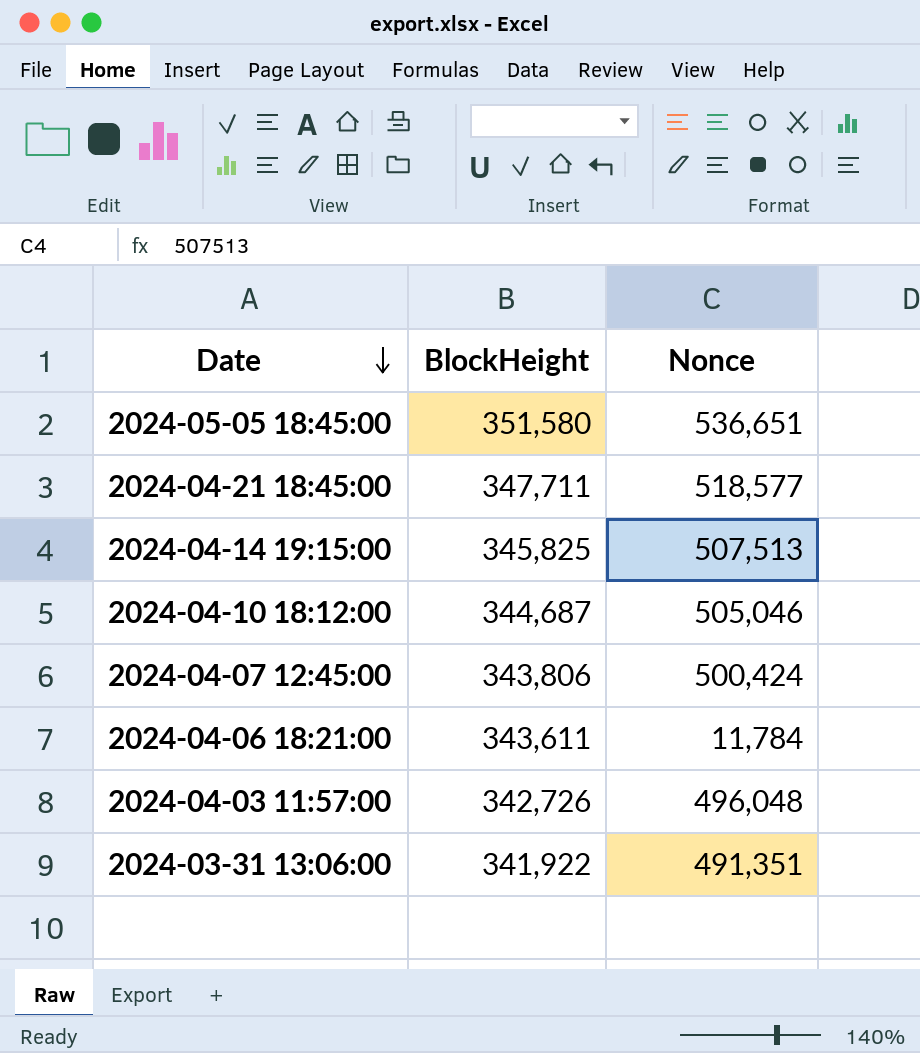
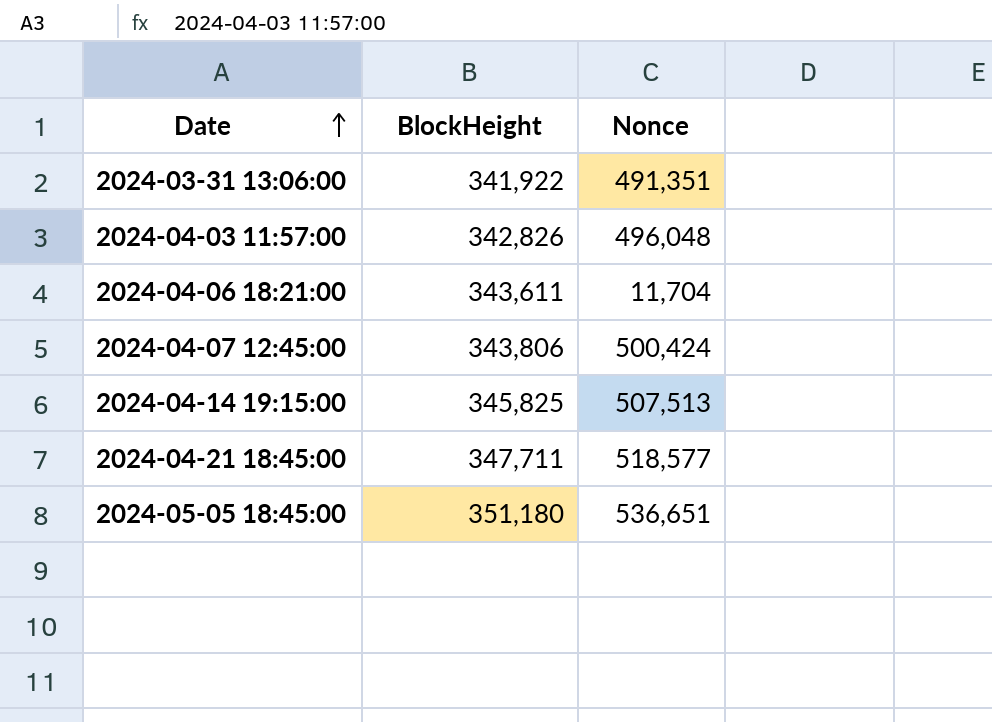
row order: Date descending -> Date ascending
row 2024-04-10 18:12:00: 344,687 | 505,046 -> none
2024-04-03 11:57:00 | BlockHeight: 342,726 -> 342,826
2024-04-06 18:21:00 | Nonce: 11,784 -> 11,704
2024-05-05 18:45:00 | BlockHeight: 351,580 -> 351,180

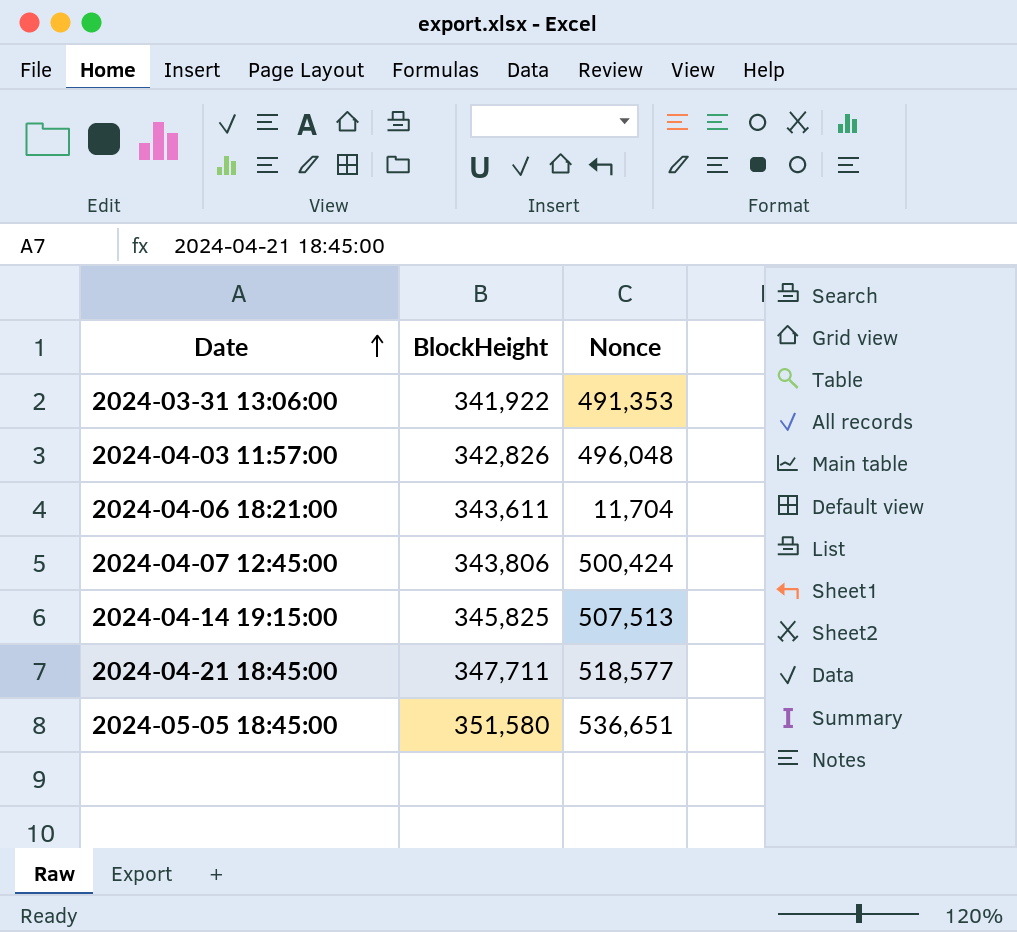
2024-03-31 13:06:00 | Nonce: 491,351 -> 491,353
2024-05-05 18:45:00 | BlockHeight: 351,180 -> 351,580

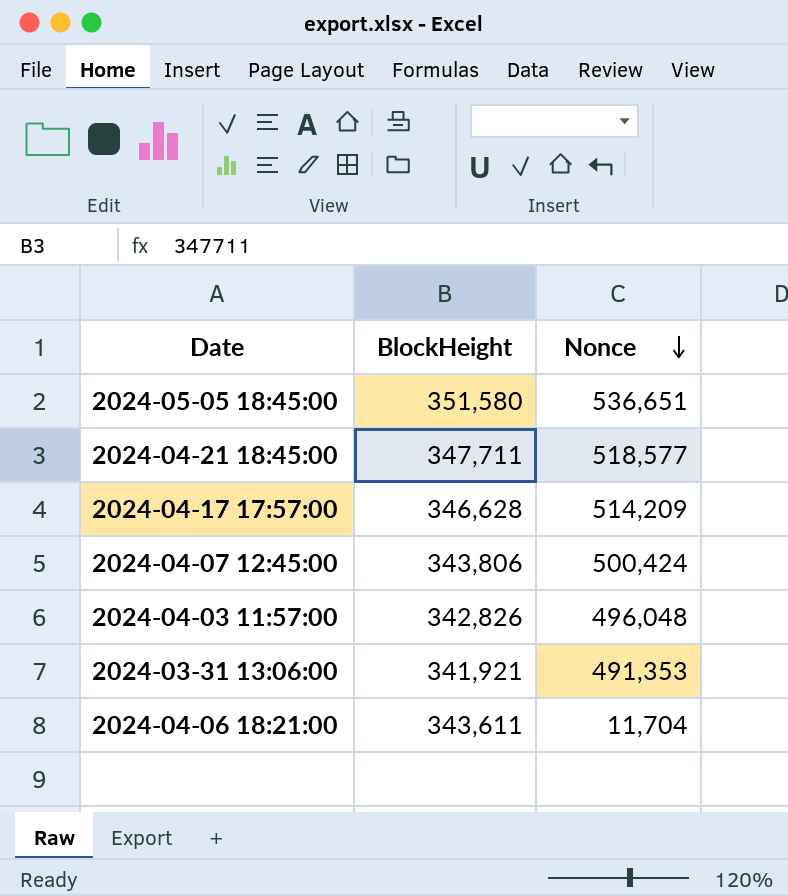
row order: Date ascending -> Nonce descending
row 2024-04-14 19:15:00: 345,825 | 507,513 -> none
row 2024-04-17 17:57:00: none -> 346,628 | 514,209
2024-03-31 13:06:00 | BlockHeight: 341,922 -> 341,921

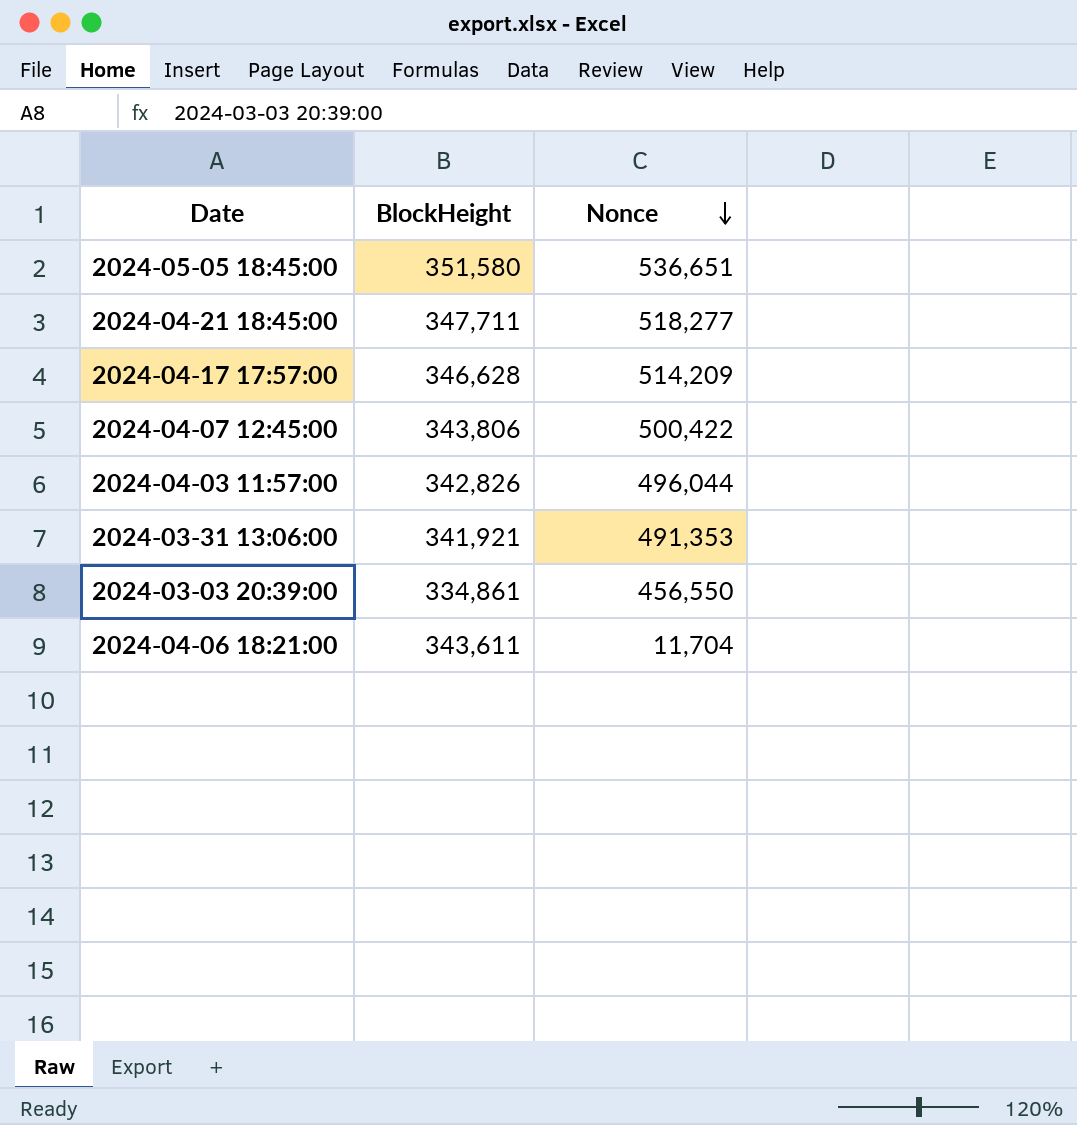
2024-04-21 18:45:00 | Nonce: 518,577 -> 518,277
2024-04-07 12:45:00 | Nonce: 500,424 -> 500,422
2024-04-03 11:57:00 | Nonce: 496,048 -> 496,044
row 2024-03-03 20:39:00: none -> 334,861 | 456,550

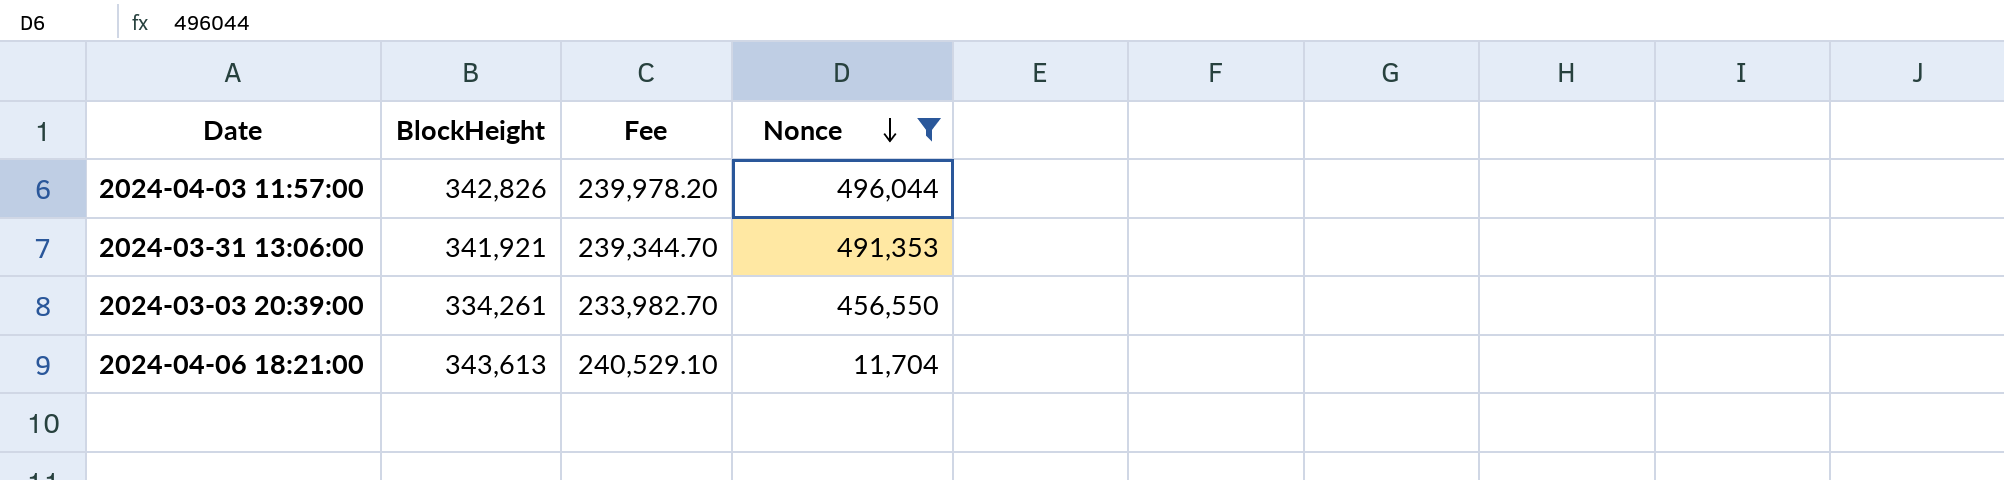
filter: none -> Nonce <= 496,044
column Fee | formula: none -> [BlockHeight] * 0.7
2024-03-03 20:39:00 | BlockHeight: 334,861 -> 334,261
2024-04-06 18:21:00 | BlockHeight: 343,611 -> 343,613

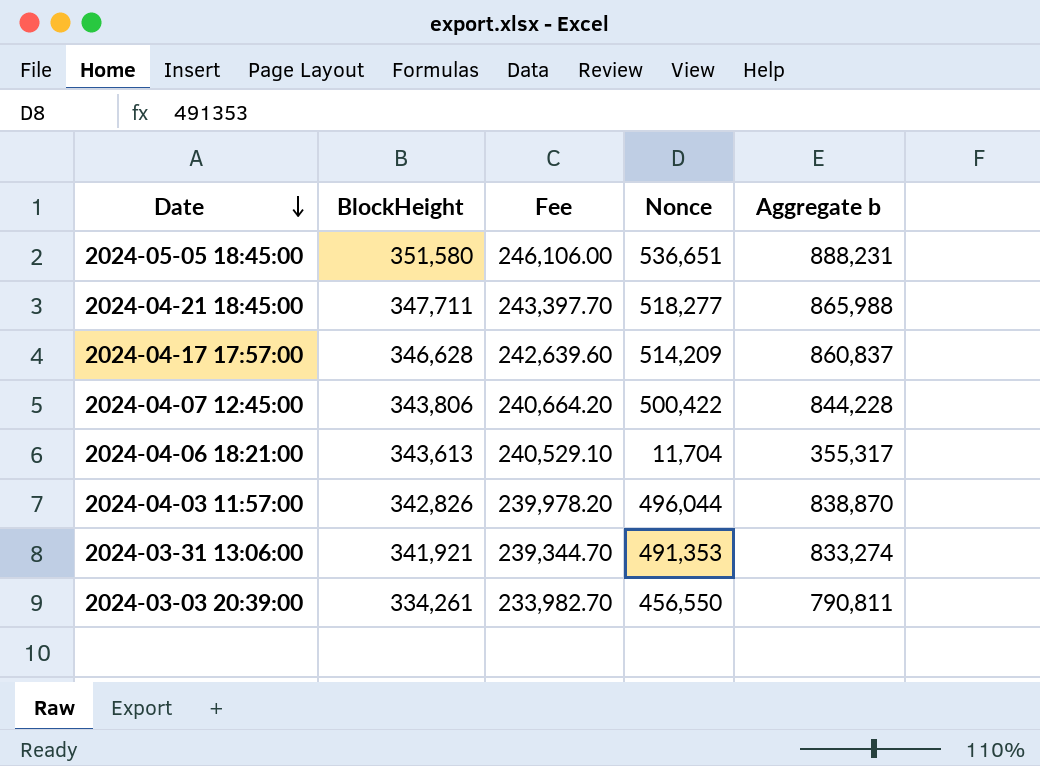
filter: Nonce <= 496,044 -> none
row order: Nonce descending -> Date descending
column Aggregate b | formula: none -> [BlockHeight] + [Nonce]

